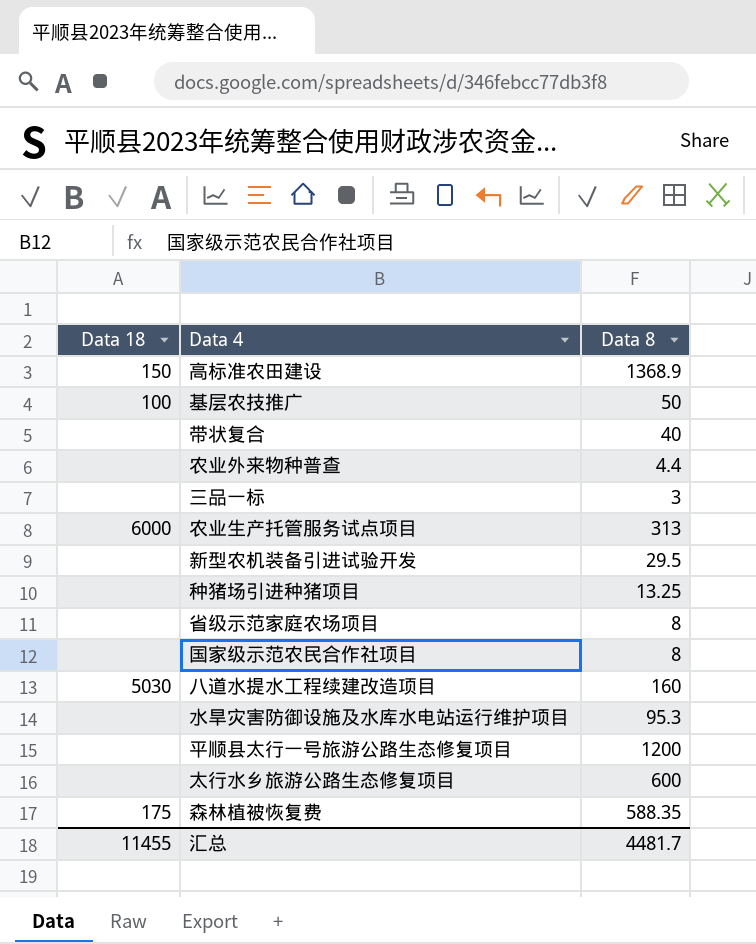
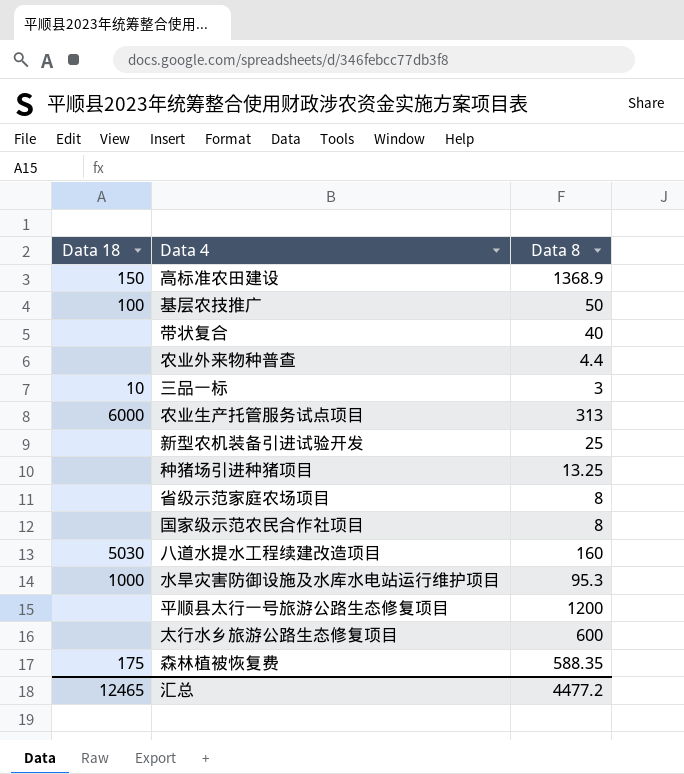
三品一标 | Data 18: none -> 10
新型农机装备引进试验开发 | Data 8: 29.5 -> 25
水旱灾害防御设施及水库水电站运行维护项目 | Data 18: none -> 1000
汇总 | Data 18: 11455 -> 12465
汇总 | Data 8: 4481.7 -> 4477.2

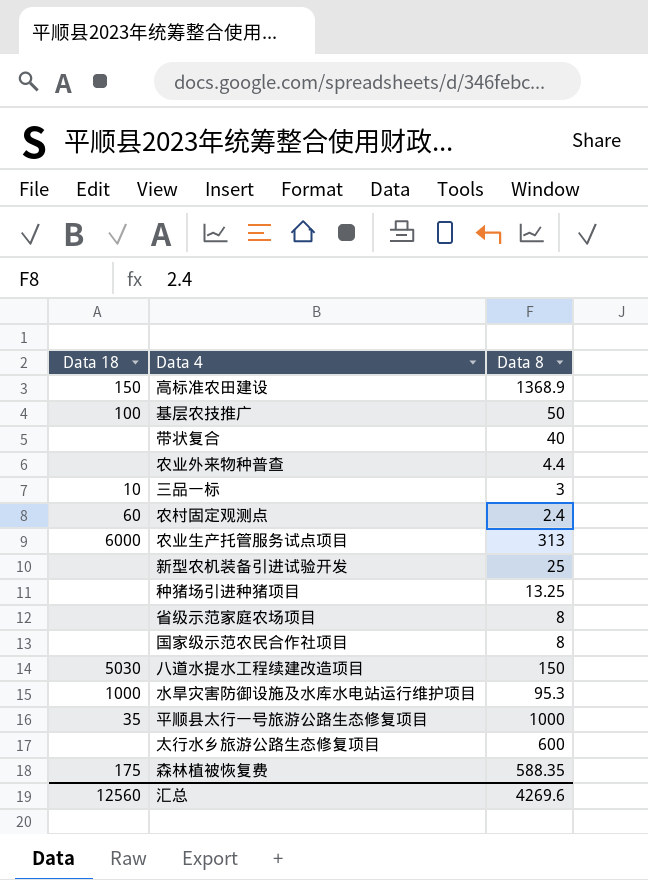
row 农村固定观测点: none -> 60 | 2.4
八道水提水工程续建改造项目 | Data 8: 160 -> 150
平顺县太行一号旅游公路生态修复项目 | Data 18: none -> 35
平顺县太行一号旅游公路生态修复项目 | Data 8: 1200 -> 1000
汇总 | Data 18: 12465 -> 12560
汇总 | Data 8: 4477.2 -> 4269.6

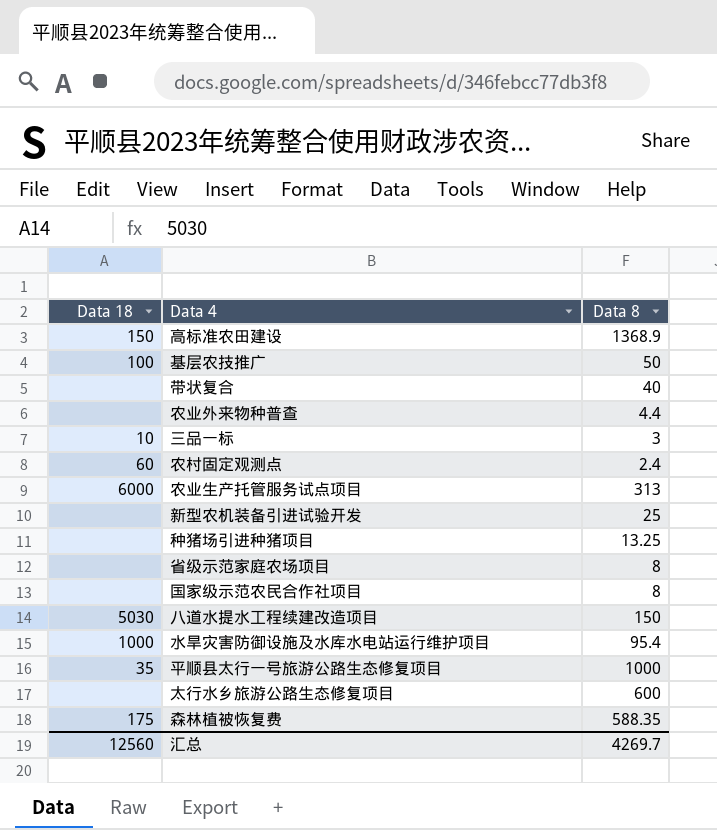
水旱灾害防御设施及水库水电站运行维护项目 | Data 8: 95.3 -> 95.4
汇总 | Data 8: 4269.6 -> 4269.7

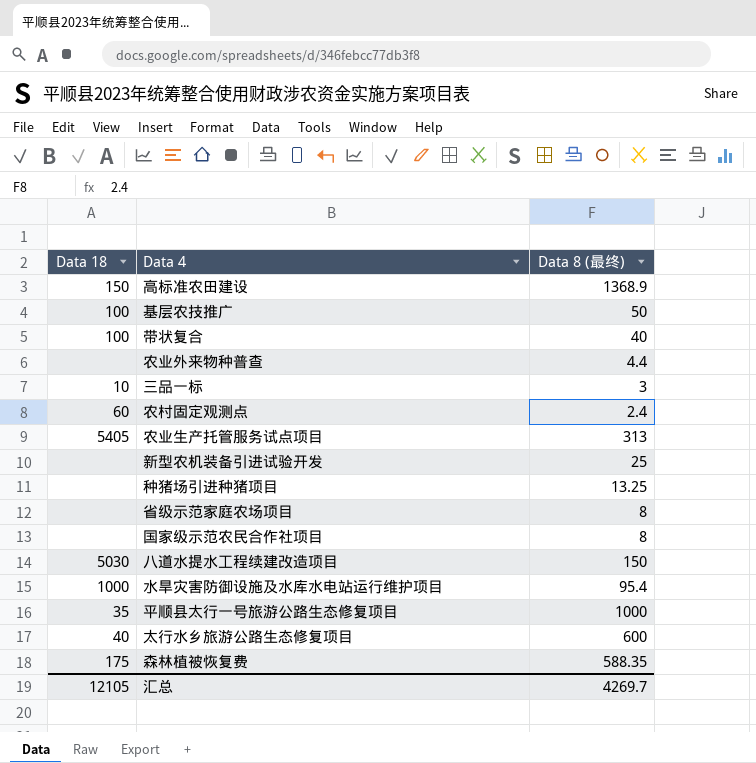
column name: Data 8 -> Data 8 (最终)
带状复合 | Data 18: none -> 100
农业生产托管服务试点项目 | Data 18: 6000 -> 5405
太行水乡旅游公路生态修复项目 | Data 18: none -> 40
汇总 | Data 18: 12560 -> 12105

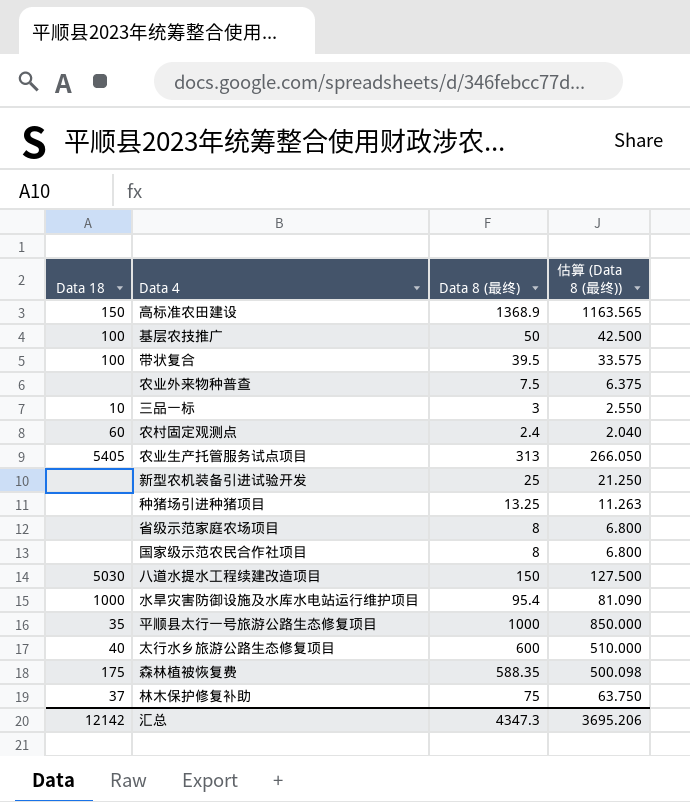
column 估算 (Data 8 (最终)) | formula: none -> [Data 8 (最终)] * 0.85
带状复合 | Data 8 (最终): 40 -> 39.5
农业外来物种普查 | Data 8 (最终): 4.4 -> 7.5
row 林木保护修复补助: none -> 37 | 75 | 63.750
汇总 | Data 18: 12105 -> 12142
汇总 | Data 8 (最终): 4269.7 -> 4347.3

